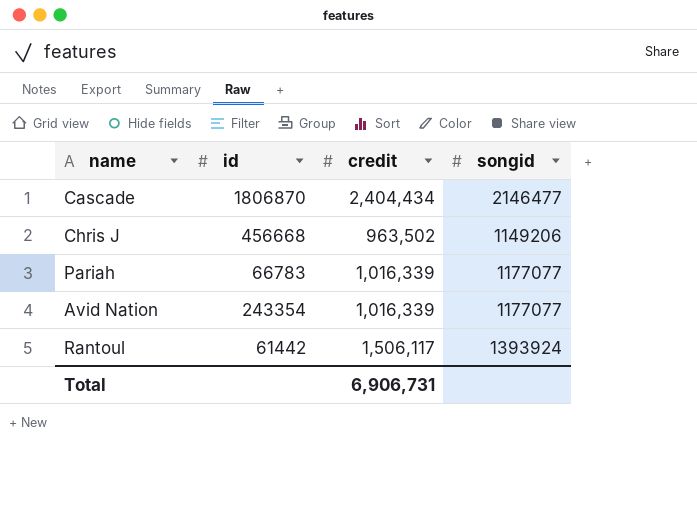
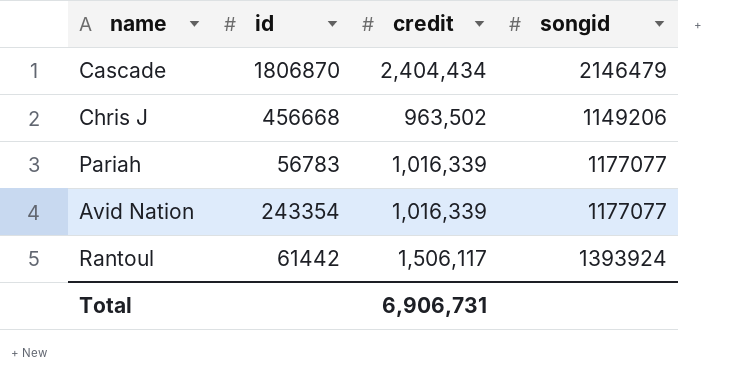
Cascade | songid: 2146477 -> 2146479
Pariah | id: 66783 -> 56783

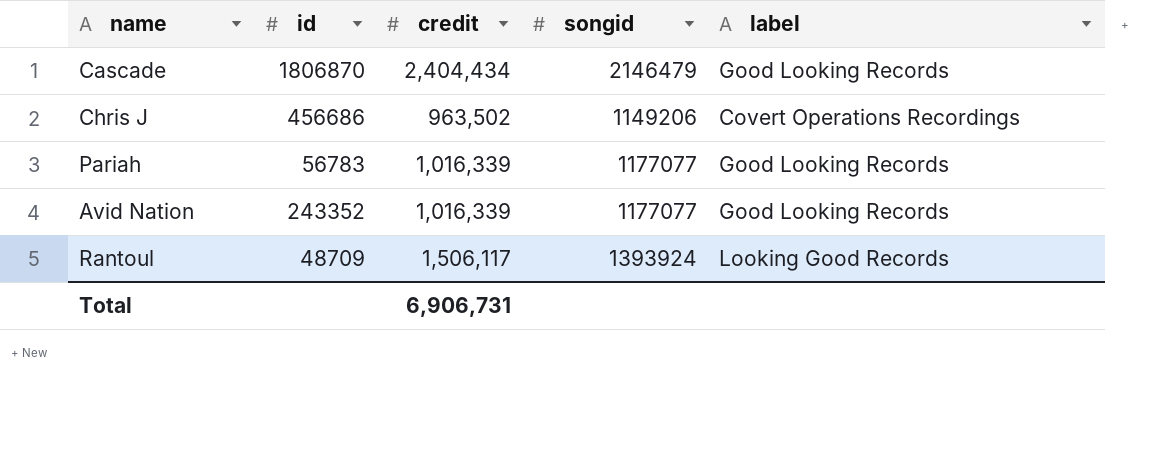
column label | position: none -> 5
Chris J | id: 456668 -> 456686
Avid Nation | id: 243354 -> 243352
Rantoul | id: 61442 -> 48709

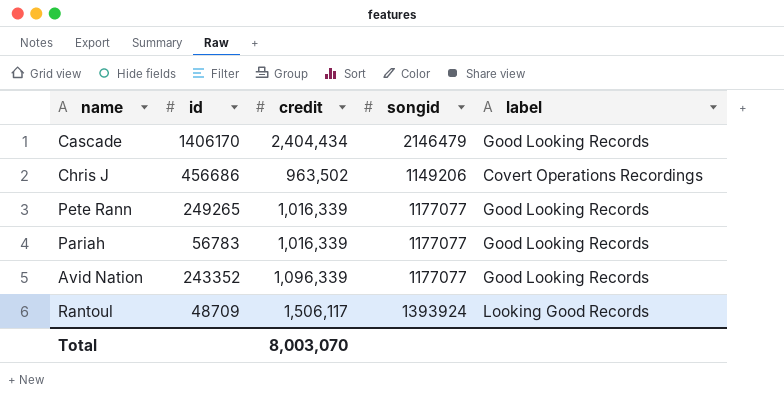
Cascade | id: 1806870 -> 1406170
row Pete Rann: none -> 249265 | 1,016,339 | 1177077 | Good Looking Records
Avid Nation | credit: 1,016,339 -> 1,096,339
Total | credit: 6,906,731 -> 8,003,070

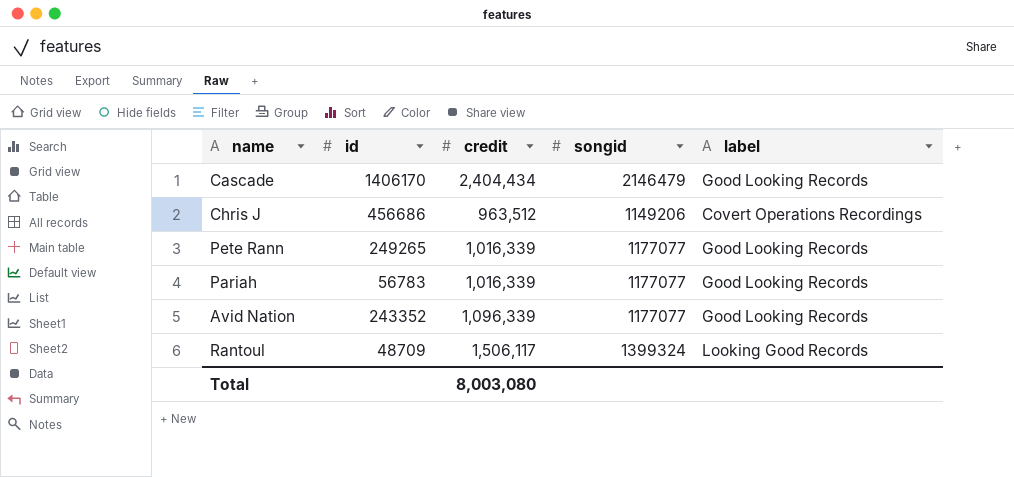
Chris J | credit: 963,502 -> 963,512
Rantoul | songid: 1393924 -> 1399324
Total | credit: 8,003,070 -> 8,003,080

